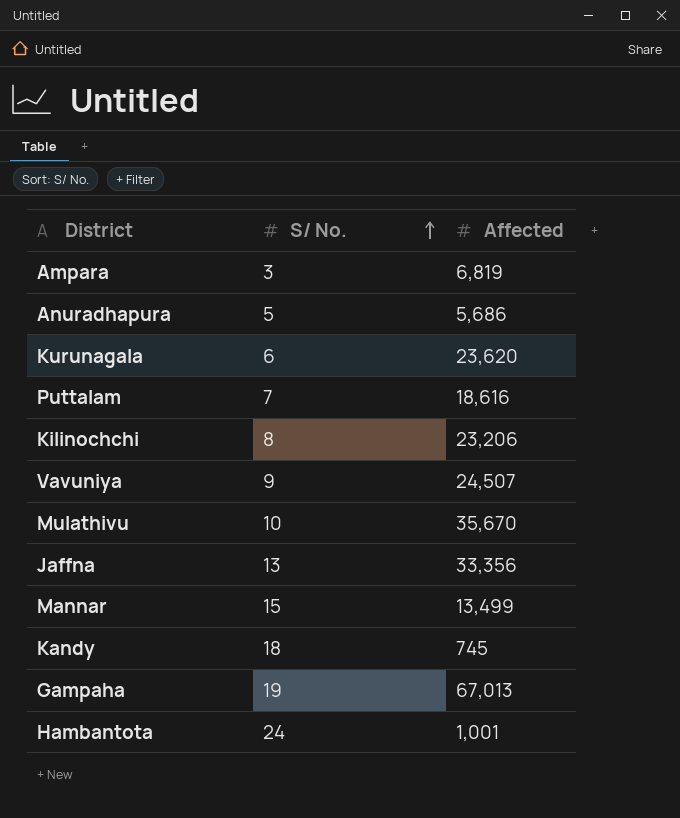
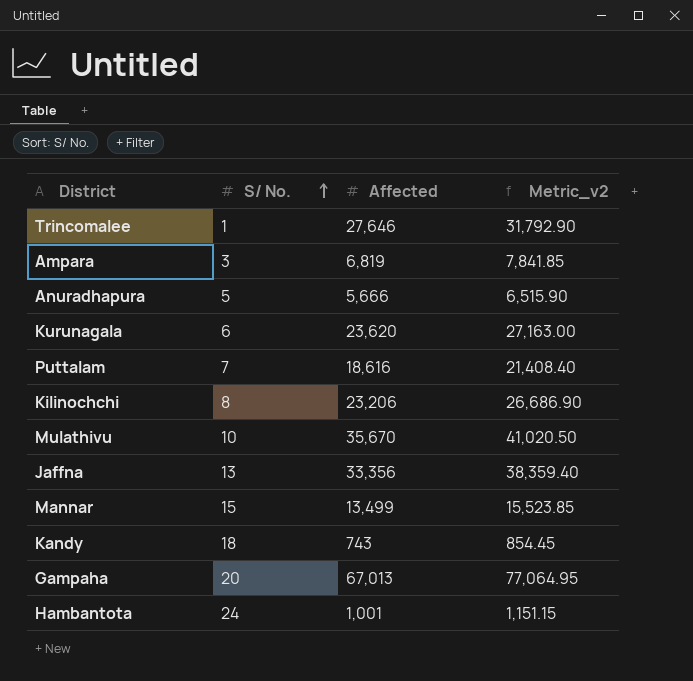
column Metric_v2 | formula: none -> [Affected] * 1.15
row Vavuniya: 9 | 24,507 -> none
row Trincomalee: none -> 1 | 27,646 | 31,792.90
Anuradhapura | Affected: 5,686 -> 5,666
Kandy | Affected: 745 -> 743
Gampaha | S/ No.: 19 -> 20

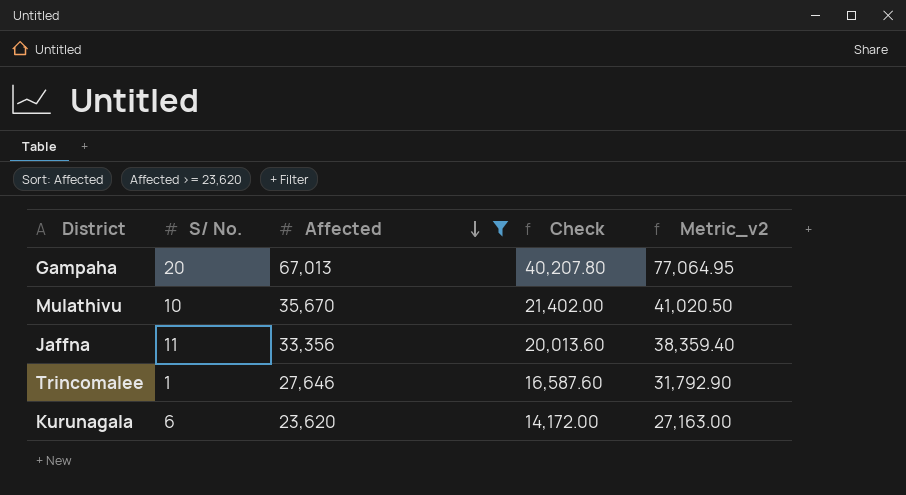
filter: none -> Affected >= 23,620
row order: S/ No. ascending -> Affected descending
column Check | formula: none -> [Affected] * 0.6
Jaffna | S/ No.: 13 -> 11

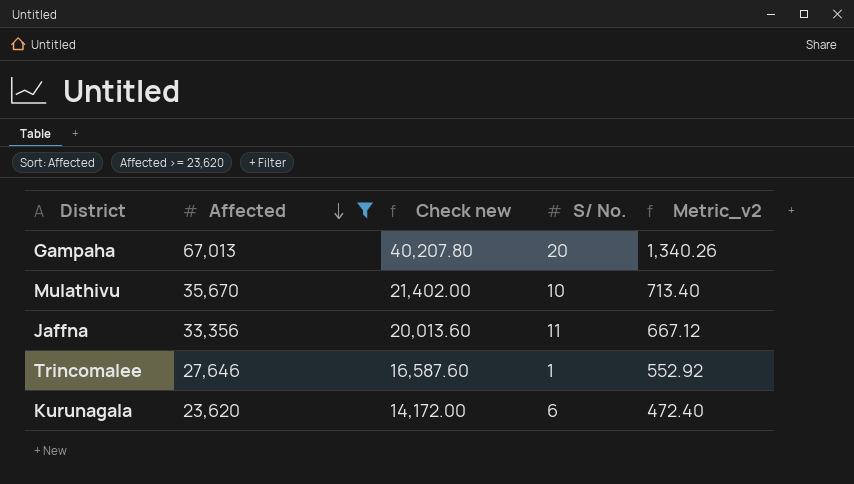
column name: Check -> Check new
column S/ No. | position: 2 -> 4
column Metric_v2 | formula: [Affected] * 1.15 -> [Affected] * 0.02

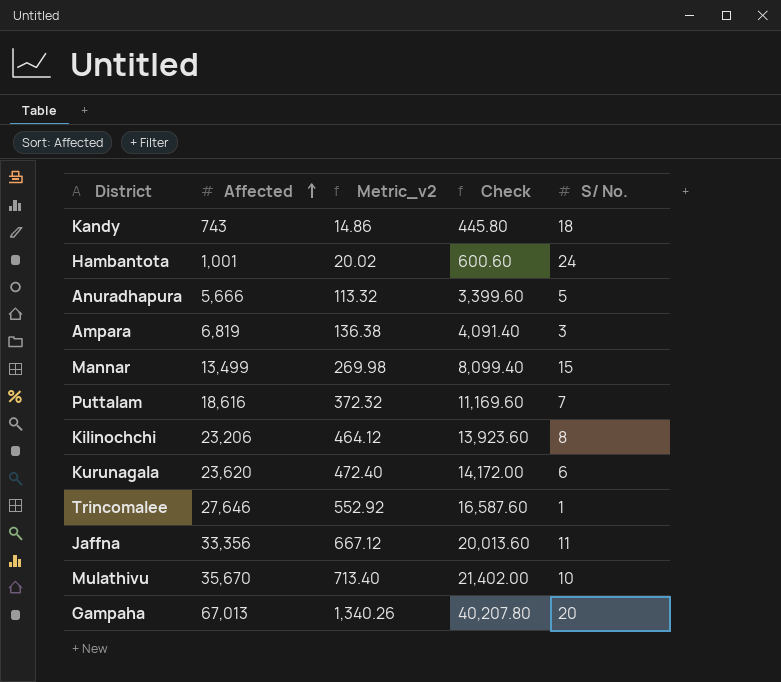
filter: Affected >= 23,620 -> none
row order: Affected descending -> Affected ascending
column Metric_v2 | position: 5 -> 3
column name: Check new -> Check

